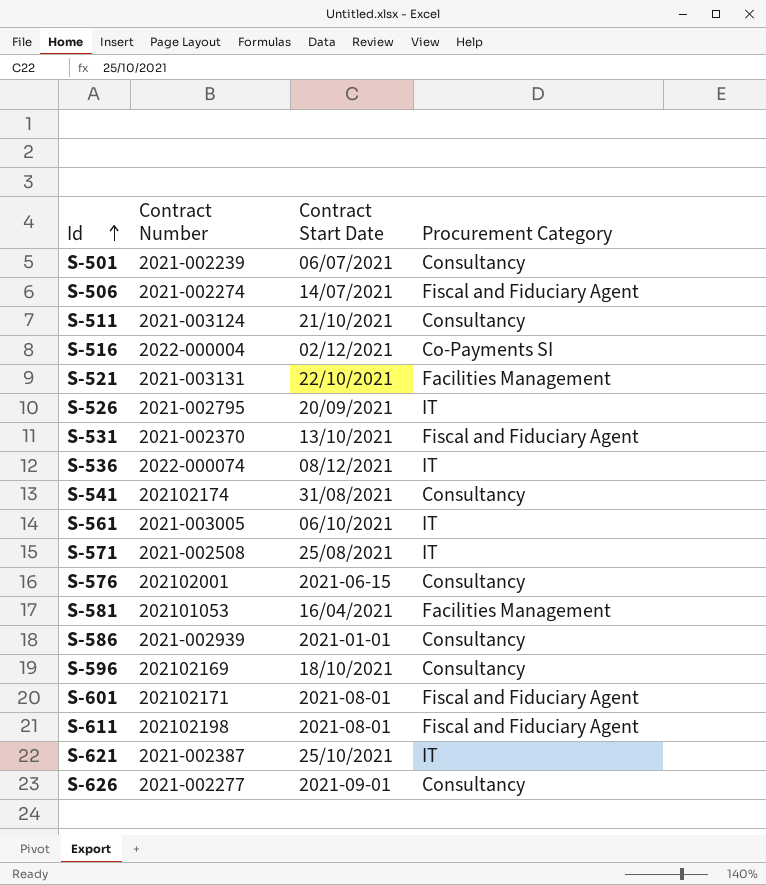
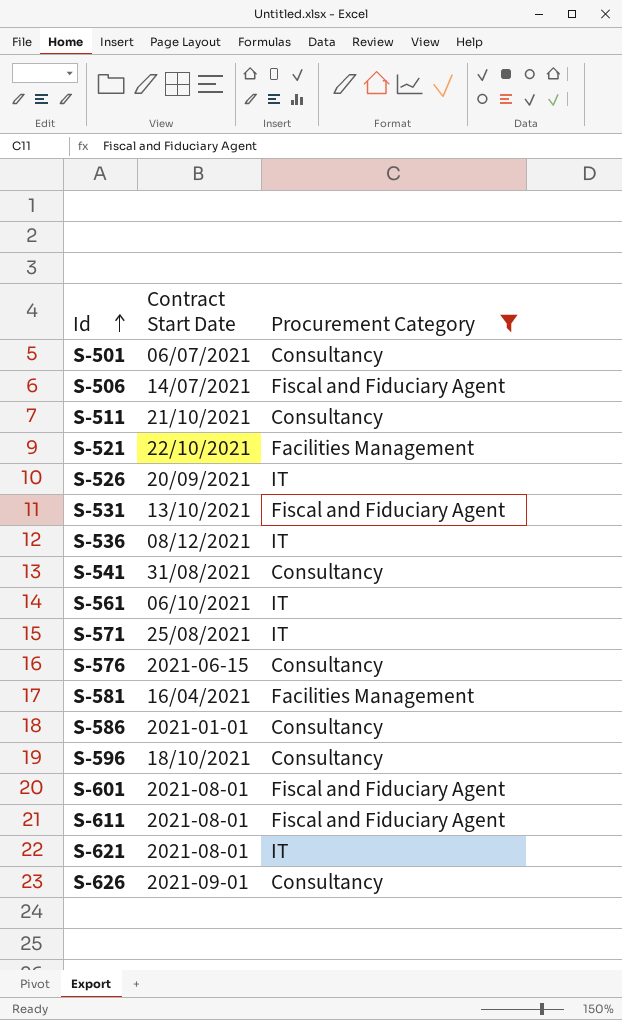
filter: none -> Procurement Category != Co-Payments SI
column Contract Number | position: 2 -> none
S-621 | Contract Start Date: 25/10/2021 -> 2021-08-01

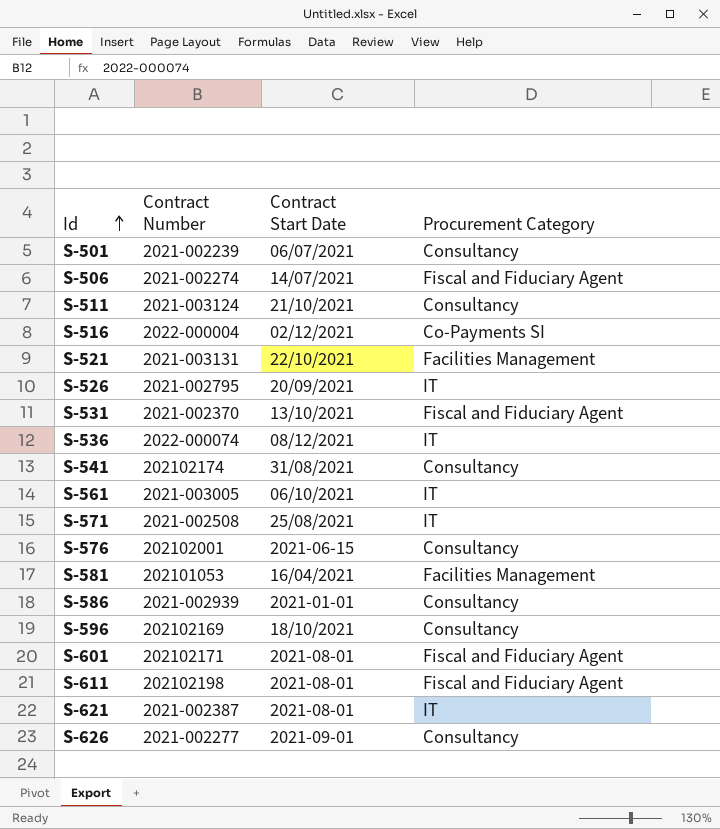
filter: Procurement Category != Co-Payments SI -> none
column Contract Number | position: none -> 2

